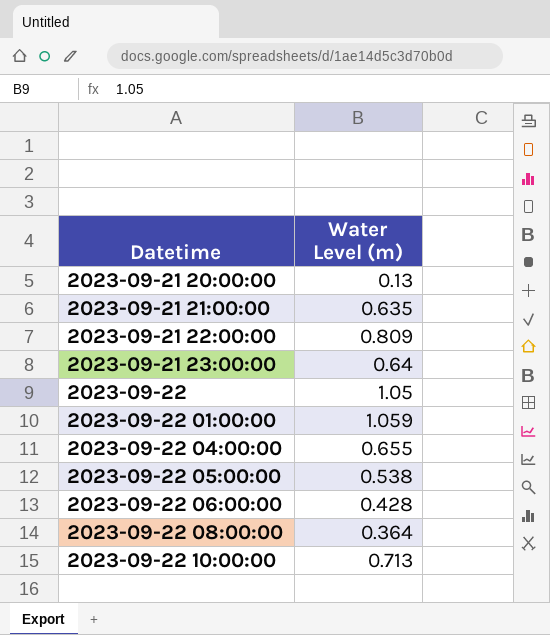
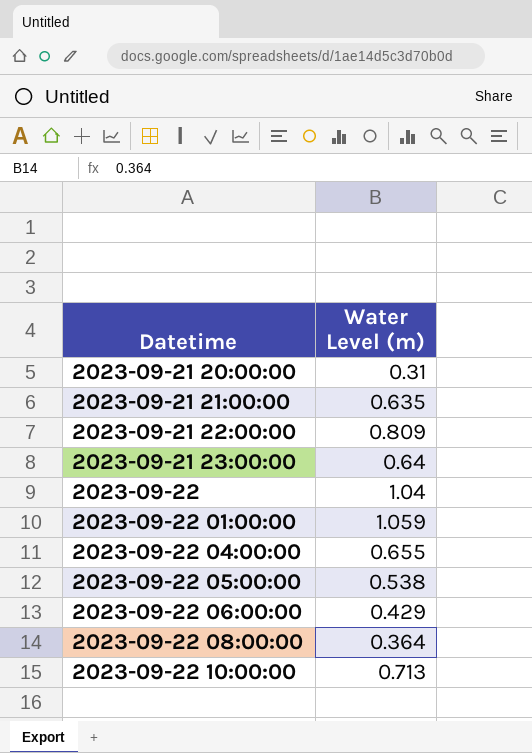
2023-09-21 20:00:00 | Water Level (m): 0.13 -> 0.31
2023-09-22 | Water Level (m): 1.05 -> 1.04
2023-09-22 06:00:00 | Water Level (m): 0.428 -> 0.429

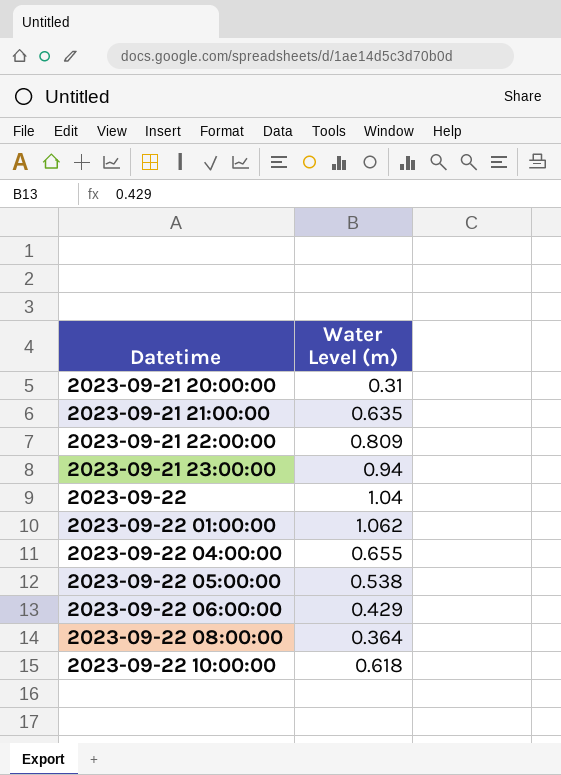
2023-09-21 23:00:00 | Water Level (m): 0.64 -> 0.94
2023-09-22 01:00:00 | Water Level (m): 1.059 -> 1.062
2023-09-22 10:00:00 | Water Level (m): 0.713 -> 0.618

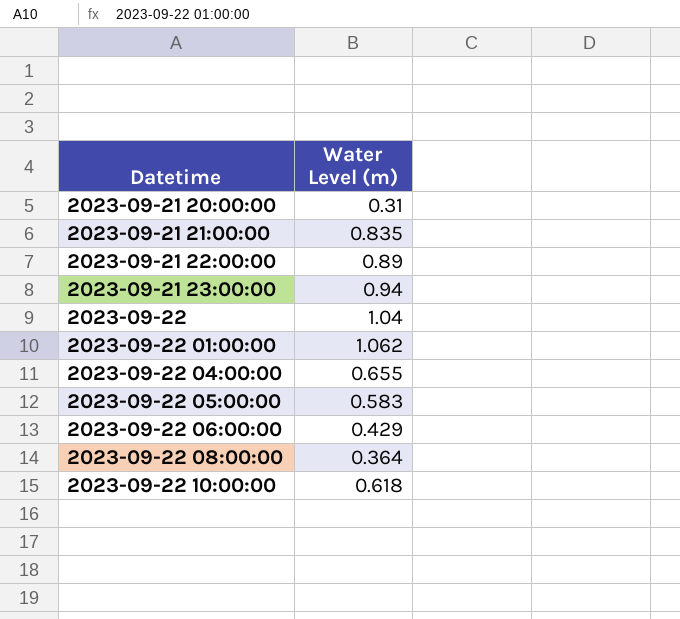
2023-09-21 21:00:00 | Water Level (m): 0.635 -> 0.835
2023-09-21 22:00:00 | Water Level (m): 0.809 -> 0.89
2023-09-22 05:00:00 | Water Level (m): 0.538 -> 0.583

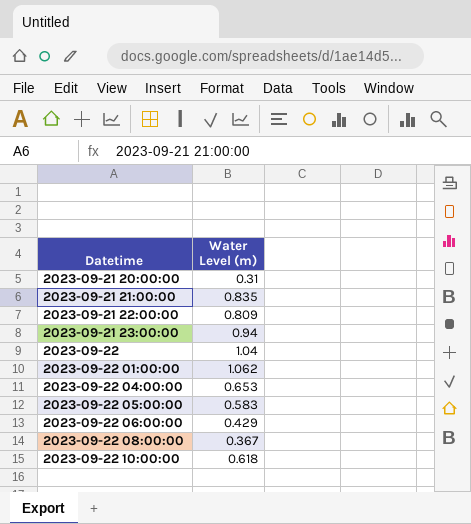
2023-09-21 22:00:00 | Water Level (m): 0.89 -> 0.809
2023-09-22 04:00:00 | Water Level (m): 0.655 -> 0.653
2023-09-22 08:00:00 | Water Level (m): 0.364 -> 0.367

